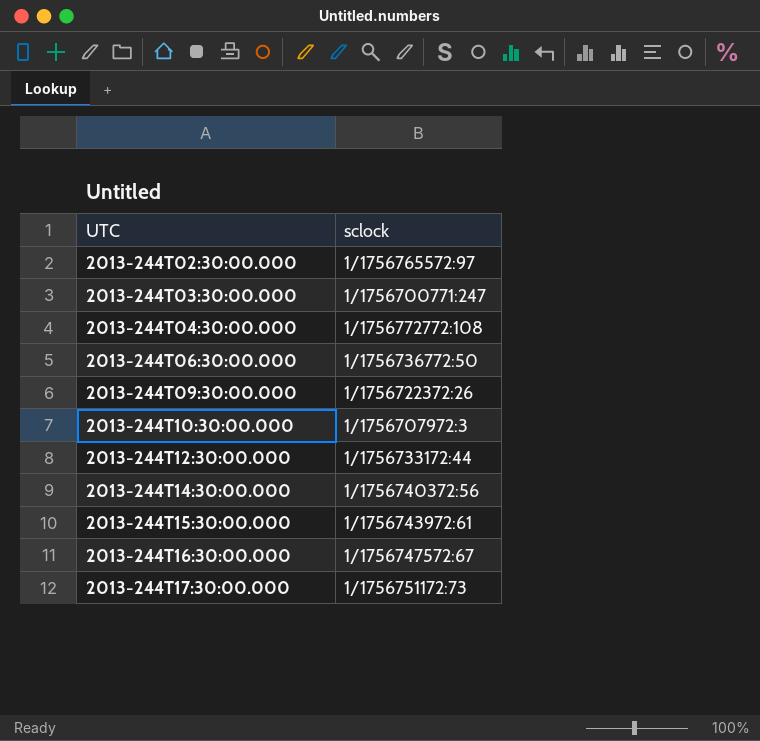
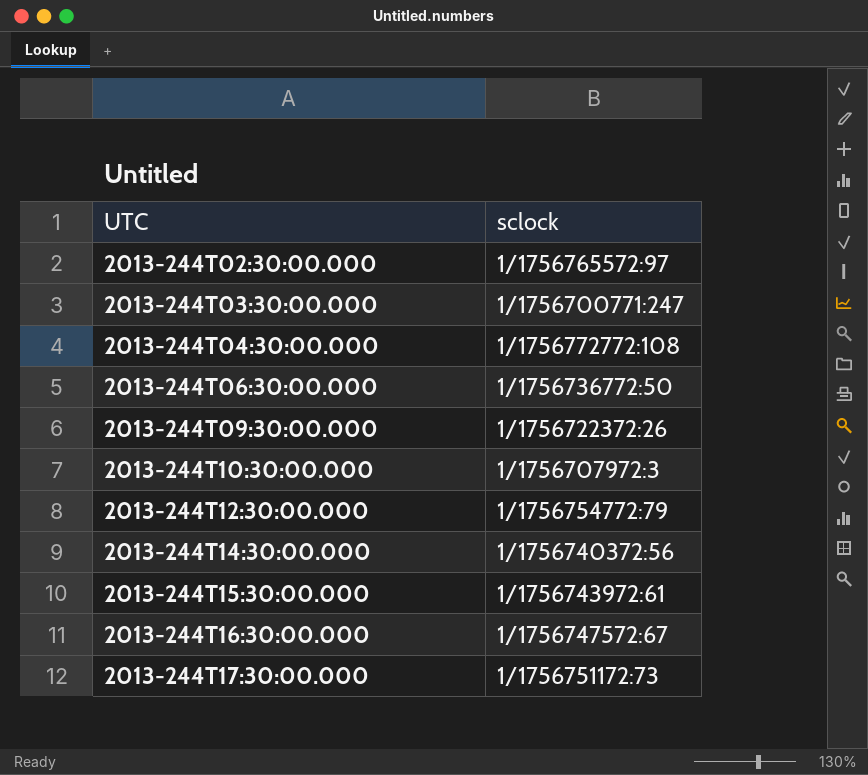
2013-244T12:30:00.000 | sclock: 1/1756733172:44 -> 1/1756754772:79

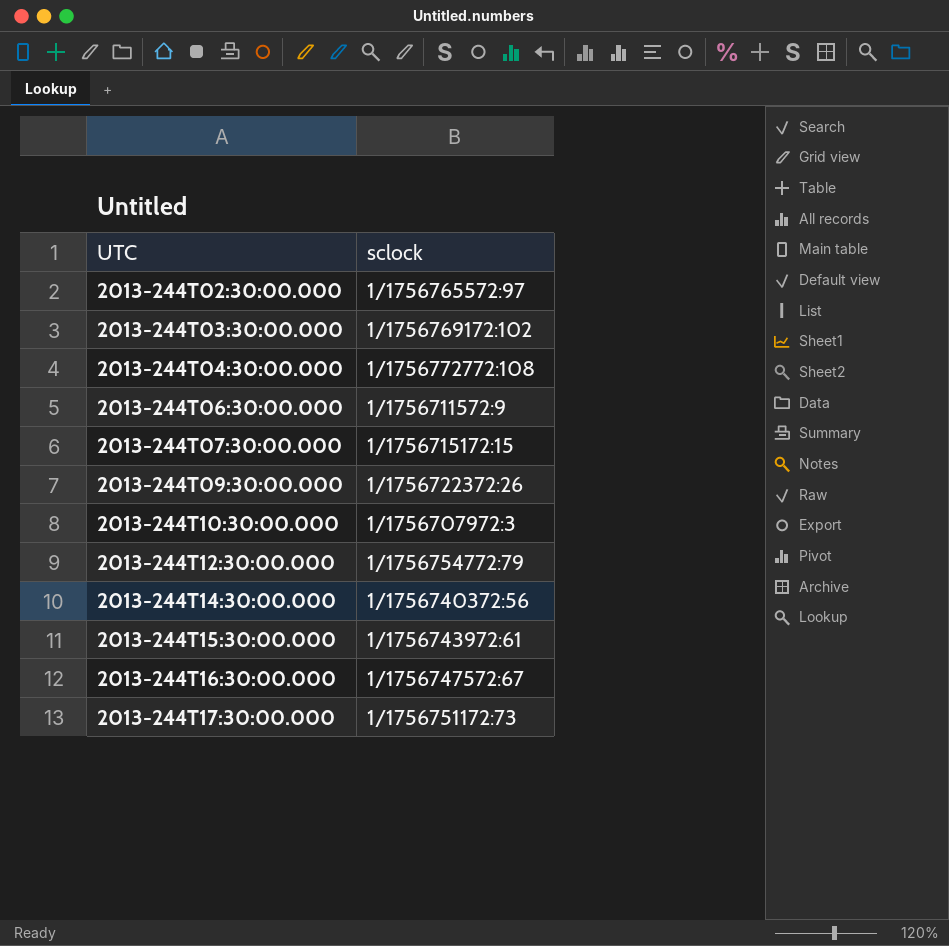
2013-244T03:30:00.000 | sclock: 1/1756700771:247 -> 1/1756769172:102
2013-244T06:30:00.000 | sclock: 1/1756736772:50 -> 1/1756711572:9
row 2013-244T07:30:00.000: none -> 1/1756715172:15

